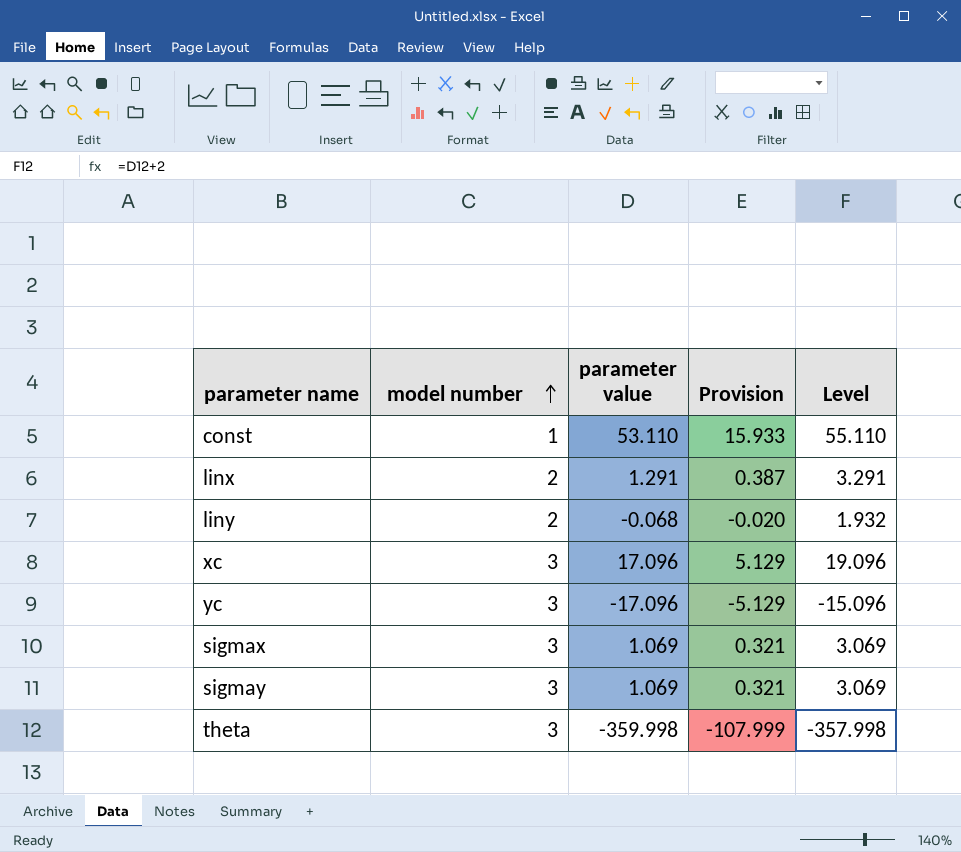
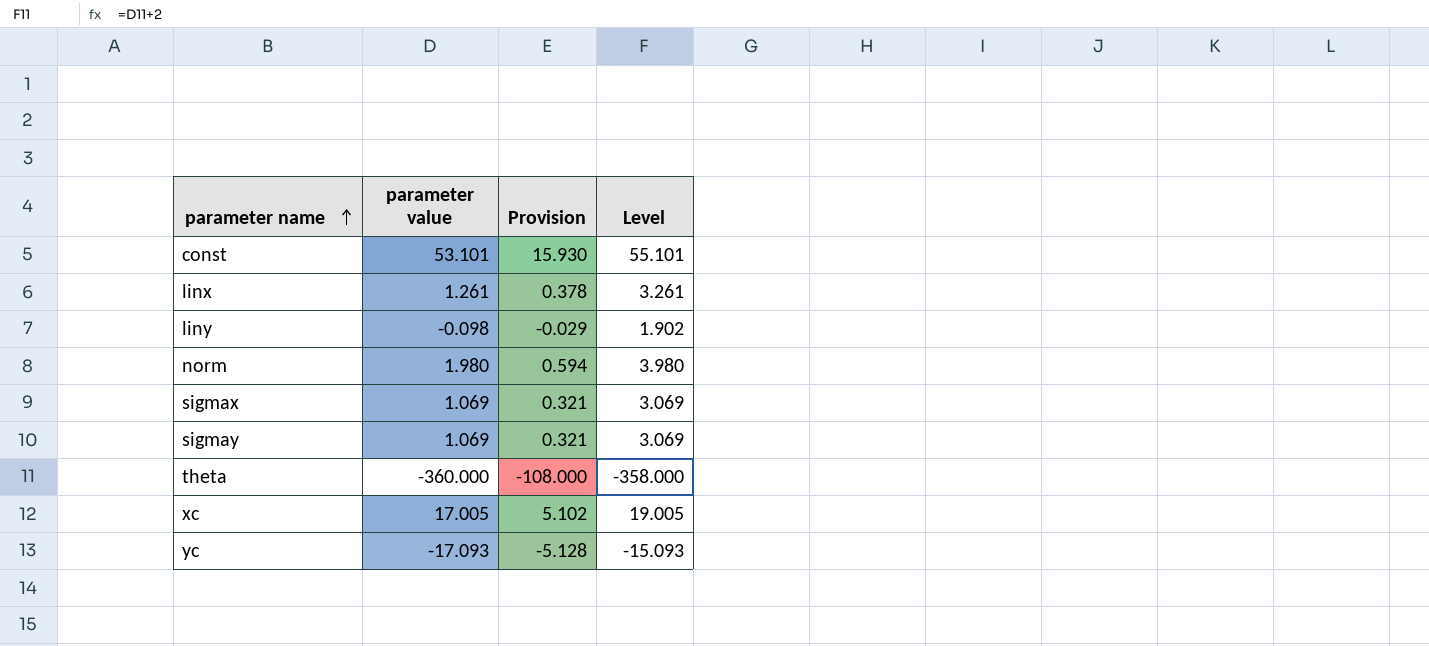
row order: model number ascending -> parameter name ascending
column model number | position: 2 -> none
const | parameter value: 53.110 -> 53.101
const | Provision: 15.933 -> 15.930
const | Level: 55.110 -> 55.101
linx | parameter value: 1.291 -> 1.261
linx | Provision: 0.387 -> 0.378
linx | Level: 3.291 -> 3.261
liny | parameter value: -0.068 -> -0.098
liny | Provision: -0.020 -> -0.029
liny | Level: 1.932 -> 1.902
row norm: none -> 1.980 | 0.594 | 3.980
theta | parameter value: -359.998 -> -360.000
theta | Provision: -107.999 -> -108.000
theta | Level: -357.998 -> -358.000
xc | parameter value: 17.096 -> 17.005
xc | Provision: 5.129 -> 5.102
xc | Level: 19.096 -> 19.005
yc | parameter value: -17.096 -> -17.093
yc | Provision: -5.129 -> -5.128
yc | Level: -15.096 -> -15.093

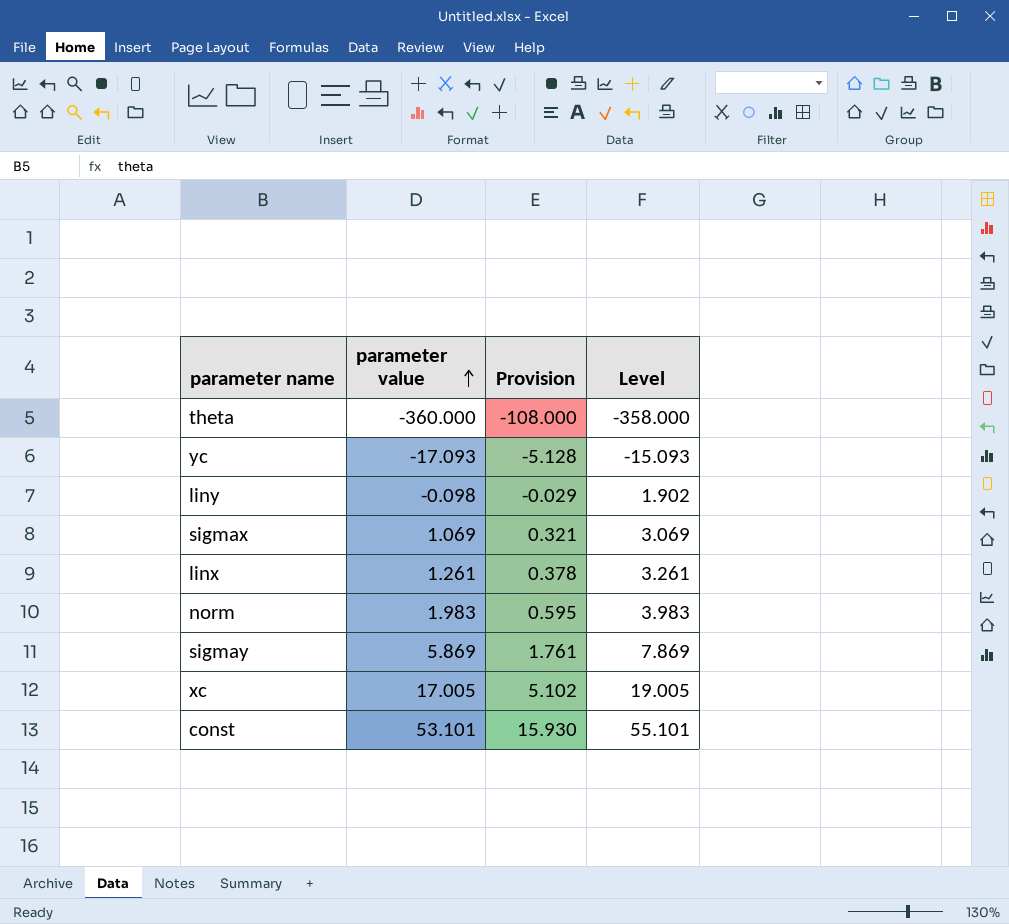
row order: parameter name ascending -> parameter value ascending
norm | parameter value: 1.980 -> 1.983
norm | Provision: 0.594 -> 0.595
norm | Level: 3.980 -> 3.983
sigmay | parameter value: 1.069 -> 5.869
sigmay | Provision: 0.321 -> 1.761
sigmay | Level: 3.069 -> 7.869

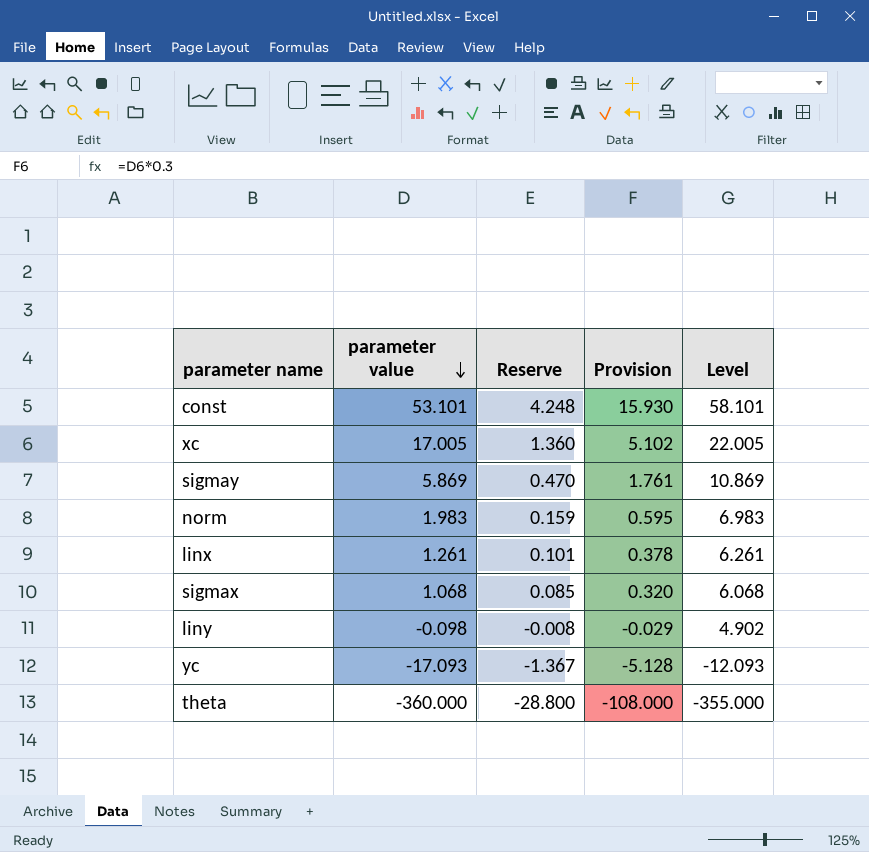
row order: parameter value ascending -> parameter value descending
column Reserve | formula: none -> [parameter value] * 0.08
column Level | formula: [parameter value] + 2 -> [parameter value] + 5
sigmax | parameter value: 1.069 -> 1.068
sigmax | Provision: 0.321 -> 0.320

